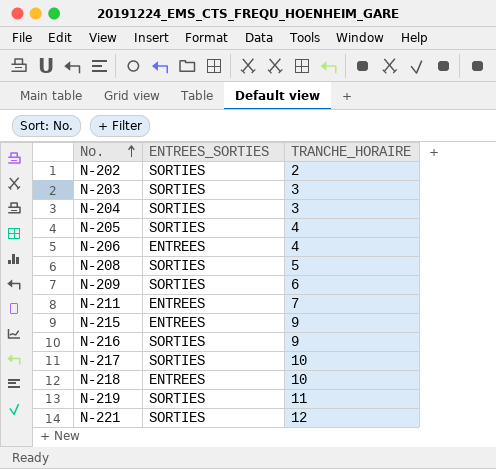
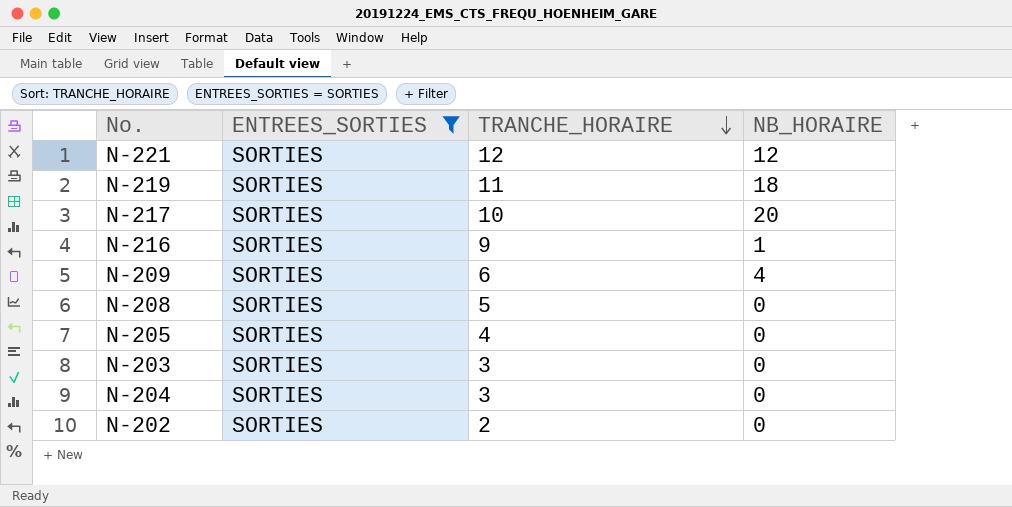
filter: none -> ENTREES_SORTIES = SORTIES
row order: No. ascending -> TRANCHE_HORAIRE descending
column NB_HORAIRE | position: none -> 4

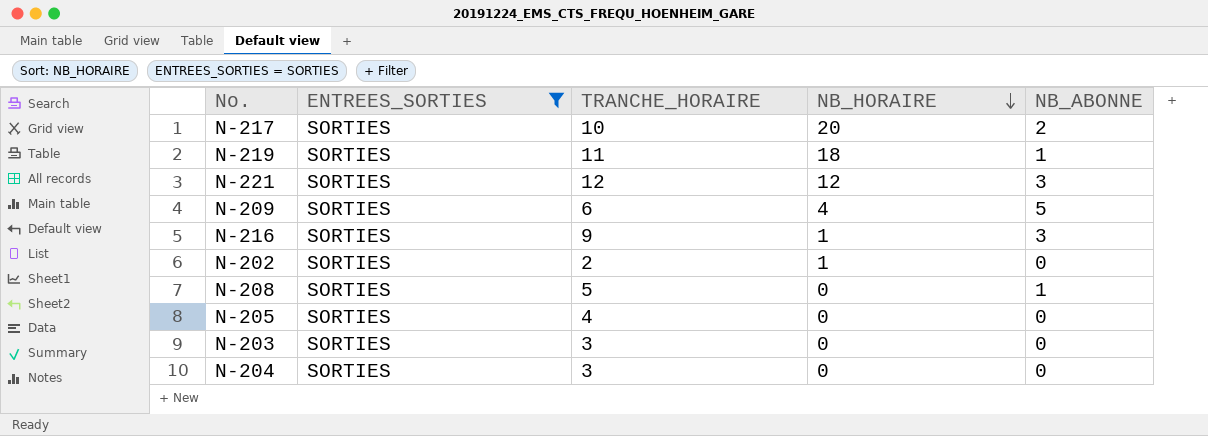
row order: TRANCHE_HORAIRE descending -> NB_HORAIRE descending
column NB_ABONNE | position: none -> 5
N-202 | NB_HORAIRE: 0 -> 1

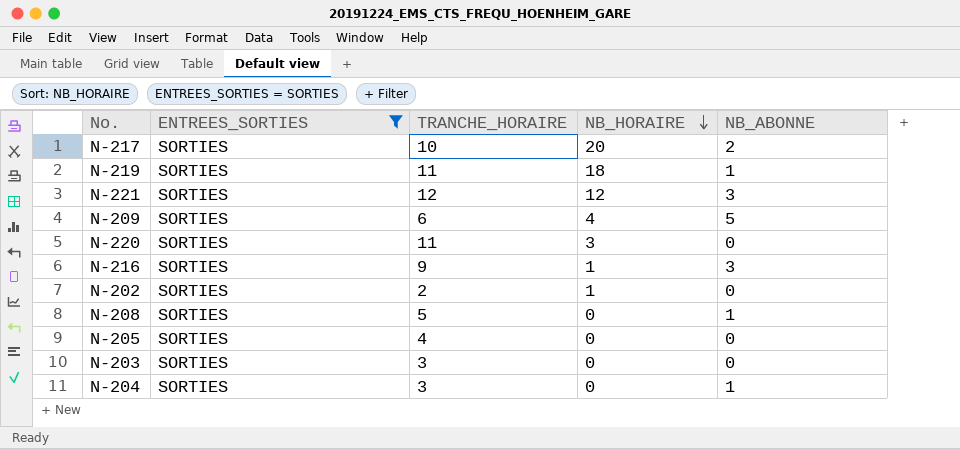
row N-220: none -> SORTIES | 11 | 3 | 0
N-204 | NB_ABONNE: 0 -> 1

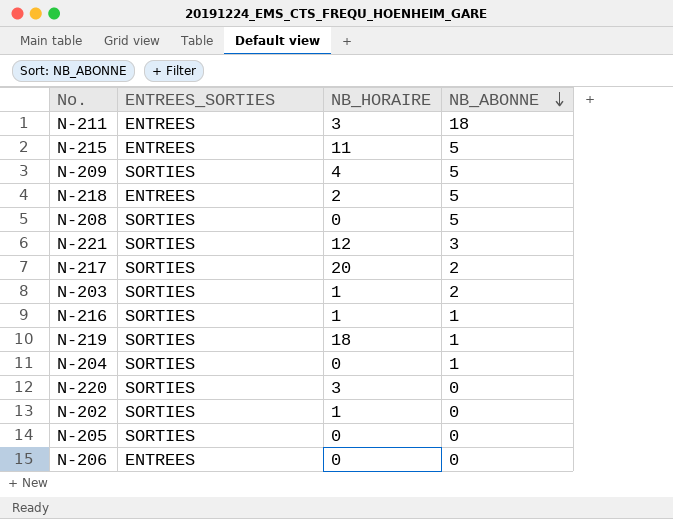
filter: ENTREES_SORTIES = SORTIES -> none
row order: NB_HORAIRE descending -> NB_ABONNE descending
column TRANCHE_HORAIRE | position: 3 -> none
N-208 | NB_ABONNE: 1 -> 5
N-203 | NB_HORAIRE: 0 -> 1
N-203 | NB_ABONNE: 0 -> 2
N-216 | NB_ABONNE: 3 -> 1

